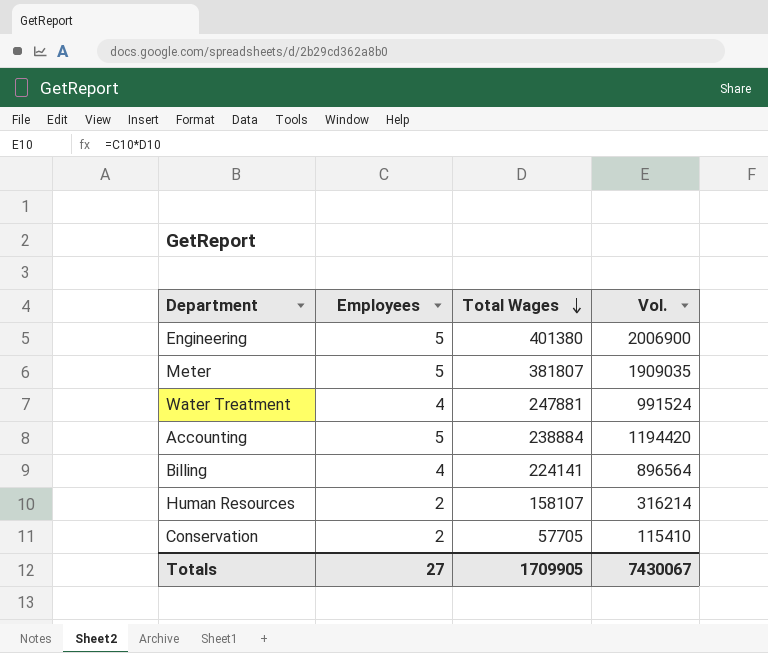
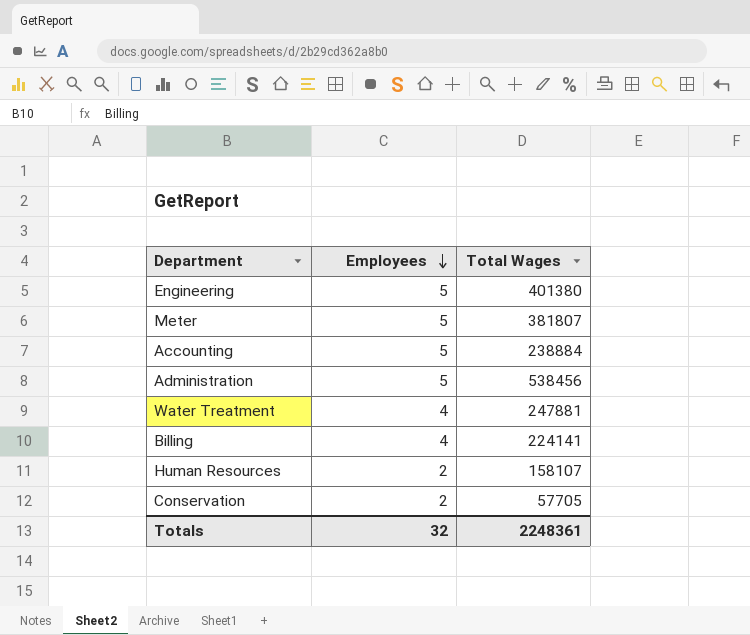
row order: Total Wages descending -> Employees descending
column Vol. | formula: [Employees] * [Total Wages] -> none
row Administration: none -> 5 | 538456
Totals | Employees: 27 -> 32
Totals | Total Wages: 1709905 -> 2248361

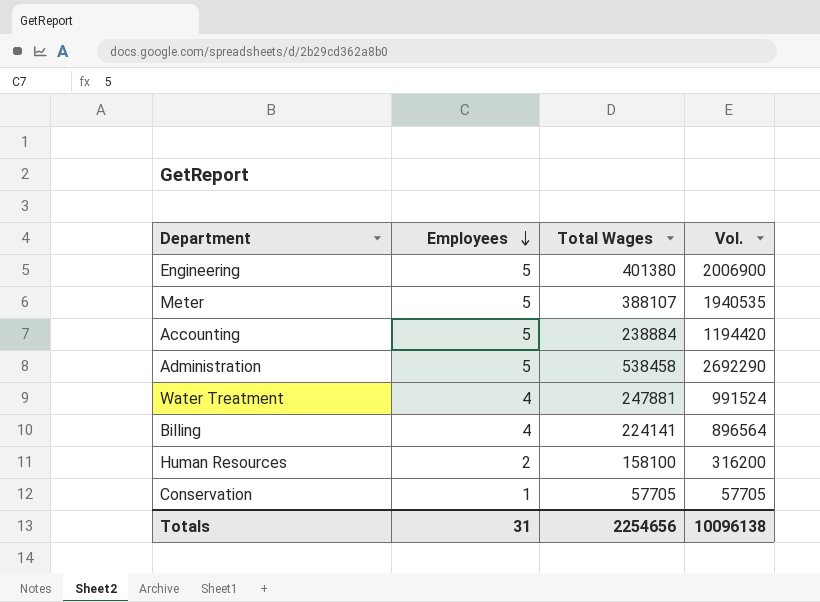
column Vol. | formula: none -> [Employees] * [Total Wages]
Meter | Total Wages: 381807 -> 388107
Administration | Total Wages: 538456 -> 538458
Human Resources | Total Wages: 158107 -> 158100
Conservation | Employees: 2 -> 1
Totals | Employees: 32 -> 31
Totals | Total Wages: 2248361 -> 2254656

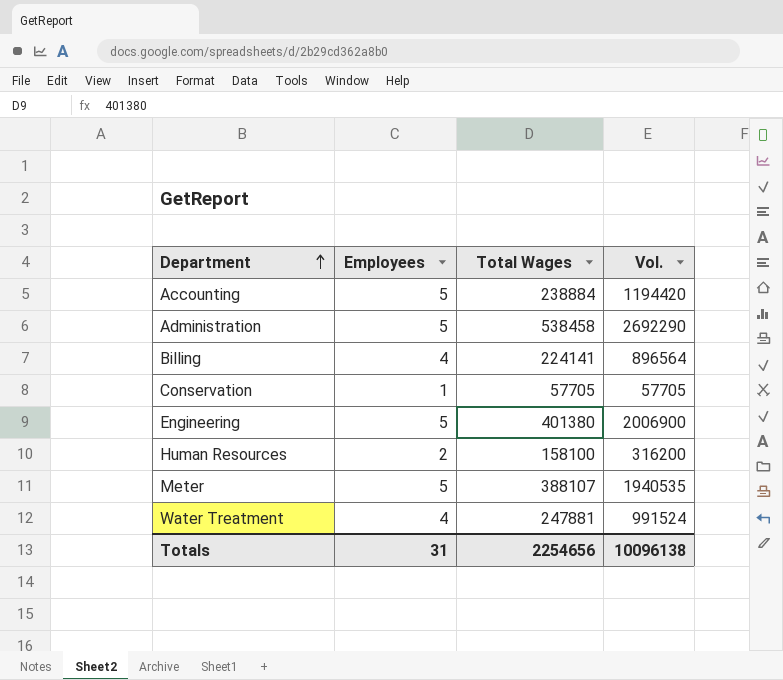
row order: Employees descending -> Department ascending

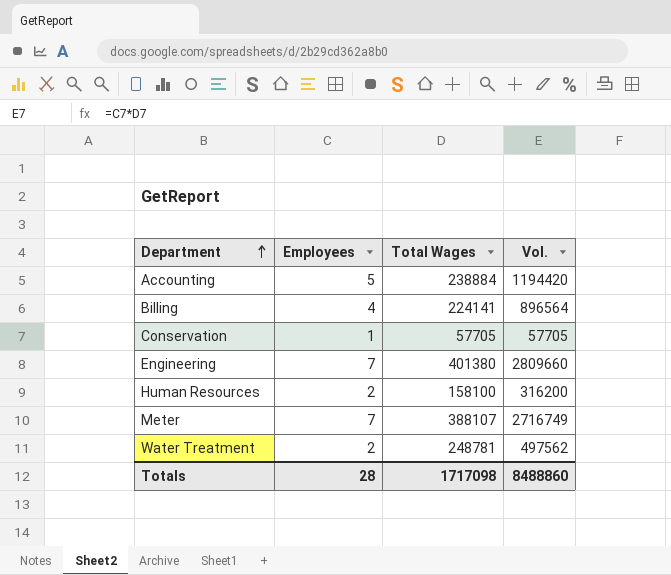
row Administration: 5 | 538458 | 2692290 -> none
Engineering | Employees: 5 -> 7
Engineering | Vol.: 2006900 -> 2809660
Meter | Employees: 5 -> 7
Meter | Vol.: 1940535 -> 2716749
Water Treatment | Employees: 4 -> 2
Water Treatment | Total Wages: 247881 -> 248781
Water Treatment | Vol.: 991524 -> 497562
Totals | Employees: 31 -> 28
Totals | Total Wages: 2254656 -> 1717098
Totals | Vol.: 10096138 -> 8488860

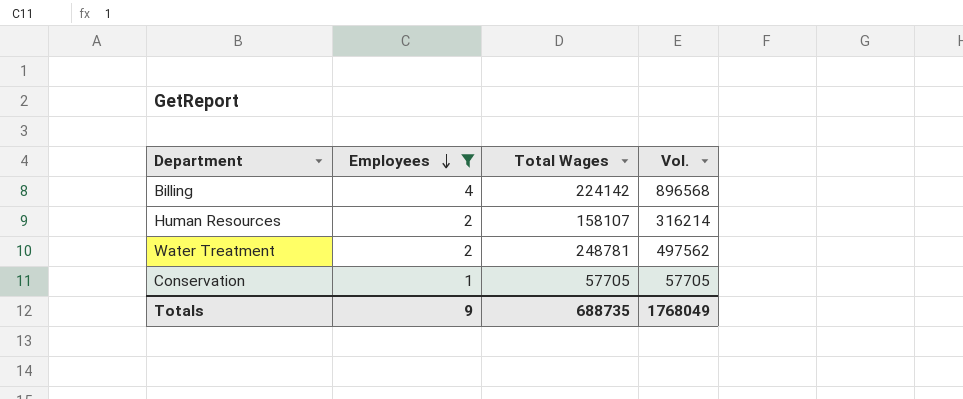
filter: none -> Employees <= 4
row order: Department ascending -> Employees descending
Billing | Total Wages: 224141 -> 224142
Billing | Vol.: 896564 -> 896568
Human Resources | Total Wages: 158100 -> 158107
Human Resources | Vol.: 316200 -> 316214
Totals | Employees: 28 -> 9
Totals | Total Wages: 1717098 -> 688735
Totals | Vol.: 8488860 -> 1768049

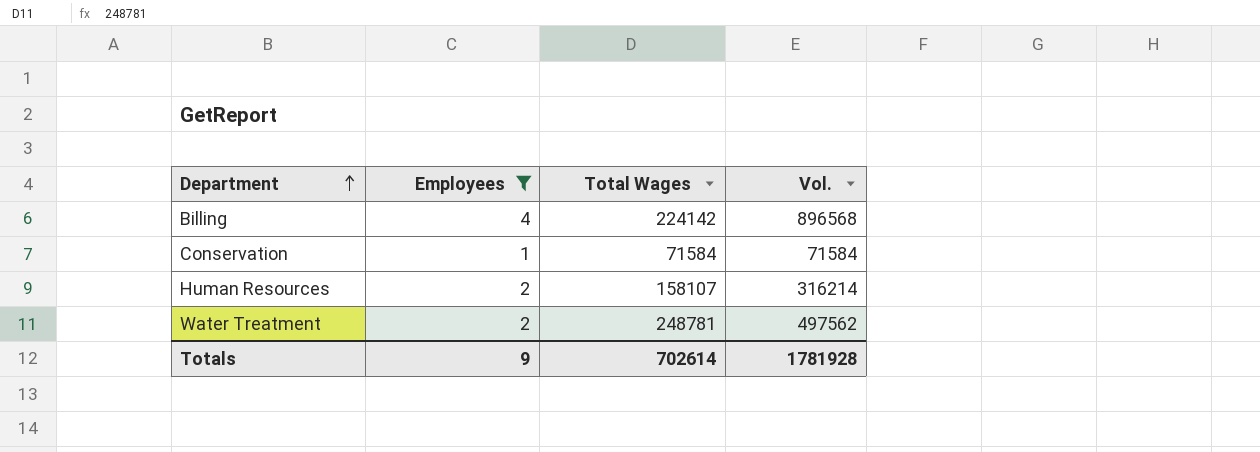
row order: Employees descending -> Department ascending
Conservation | Total Wages: 57705 -> 71584
Conservation | Vol.: 57705 -> 71584
Totals | Total Wages: 688735 -> 702614
Totals | Vol.: 1768049 -> 1781928

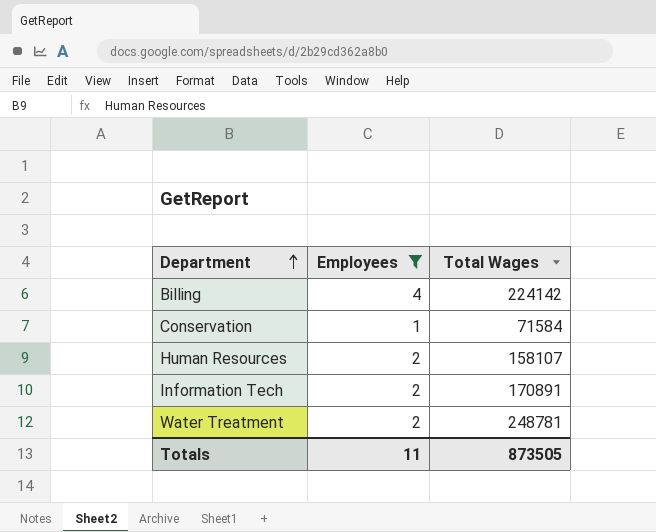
column Vol. | formula: [Employees] * [Total Wages] -> none
row Information Tech: none -> 2 | 170891
Totals | Employees: 9 -> 11
Totals | Total Wages: 702614 -> 873505

